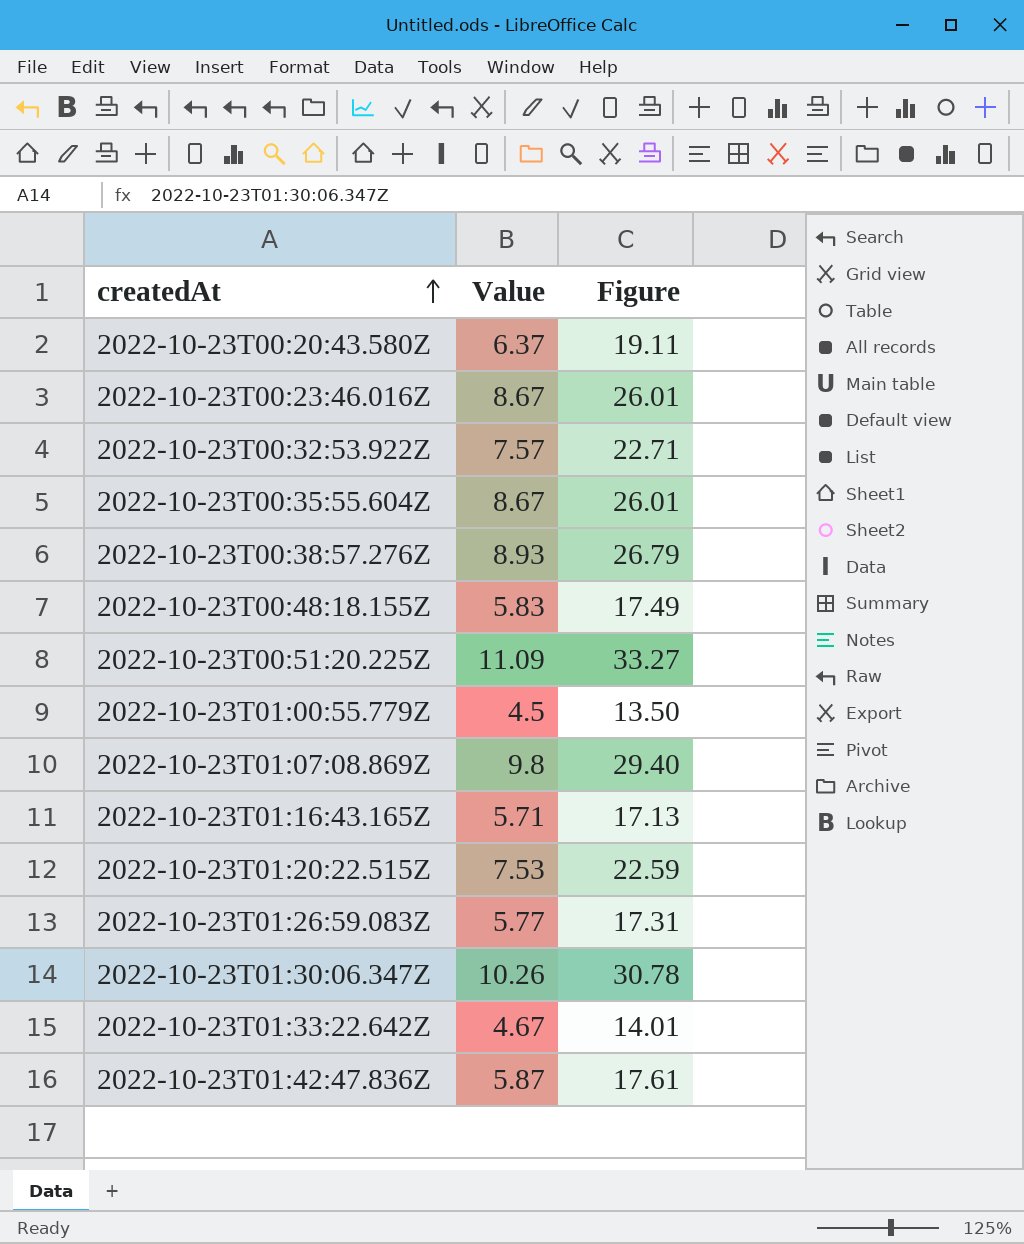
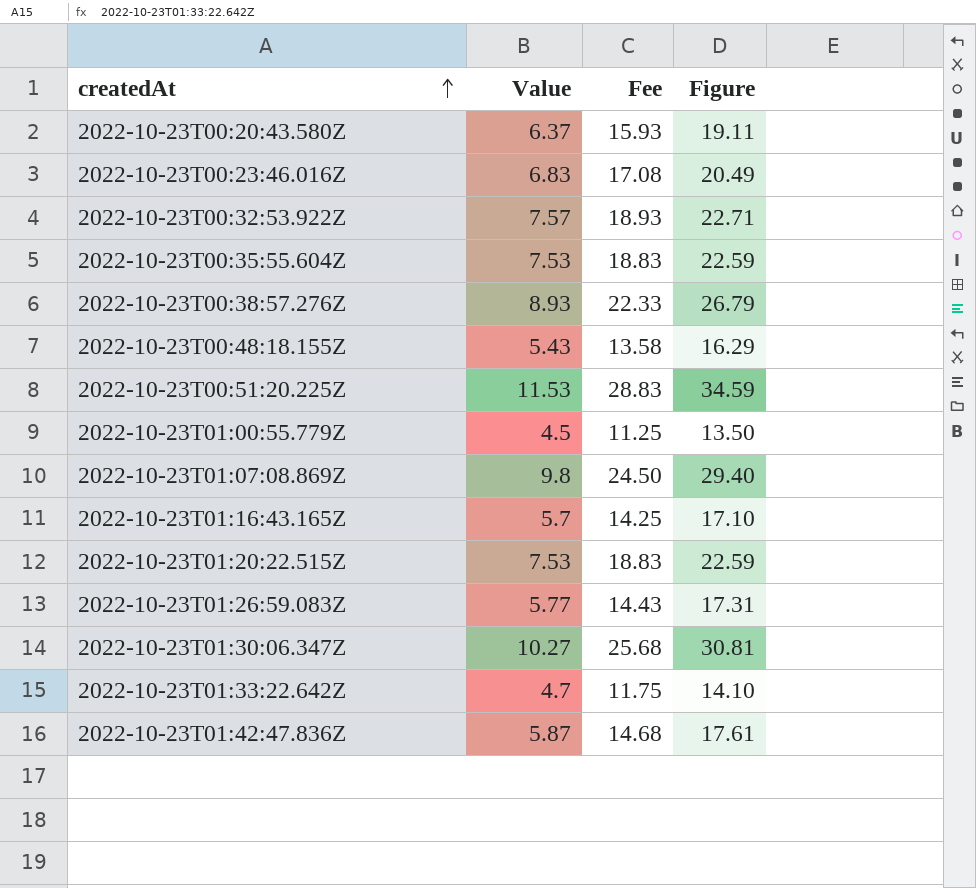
column Fee | formula: none -> [Value] * 2.5
2022-10-23T00:23:46.016Z | Value: 8.67 -> 6.83
2022-10-23T00:23:46.016Z | Figure: 26.01 -> 20.49
2022-10-23T00:35:55.604Z | Value: 8.67 -> 7.53
2022-10-23T00:35:55.604Z | Figure: 26.01 -> 22.59
2022-10-23T00:48:18.155Z | Value: 5.83 -> 5.43
2022-10-23T00:48:18.155Z | Figure: 17.49 -> 16.29
2022-10-23T00:51:20.225Z | Value: 11.09 -> 11.53
2022-10-23T00:51:20.225Z | Figure: 33.27 -> 34.59
2022-10-23T01:16:43.165Z | Value: 5.71 -> 5.7
2022-10-23T01:16:43.165Z | Figure: 17.13 -> 17.10
2022-10-23T01:30:06.347Z | Value: 10.26 -> 10.27
2022-10-23T01:30:06.347Z | Figure: 30.78 -> 30.81
2022-10-23T01:33:22.642Z | Value: 4.67 -> 4.7
2022-10-23T01:33:22.642Z | Figure: 14.01 -> 14.10

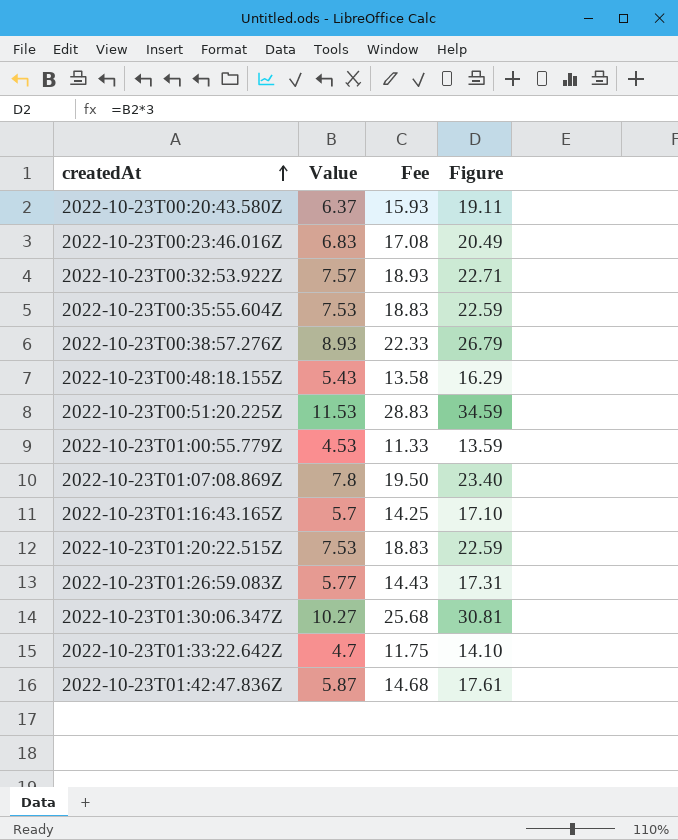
2022-10-23T01:00:55.779Z | Value: 4.5 -> 4.53
2022-10-23T01:00:55.779Z | Fee: 11.25 -> 11.33
2022-10-23T01:00:55.779Z | Figure: 13.50 -> 13.59
2022-10-23T01:07:08.869Z | Value: 9.8 -> 7.8
2022-10-23T01:07:08.869Z | Fee: 24.50 -> 19.50
2022-10-23T01:07:08.869Z | Figure: 29.40 -> 23.40

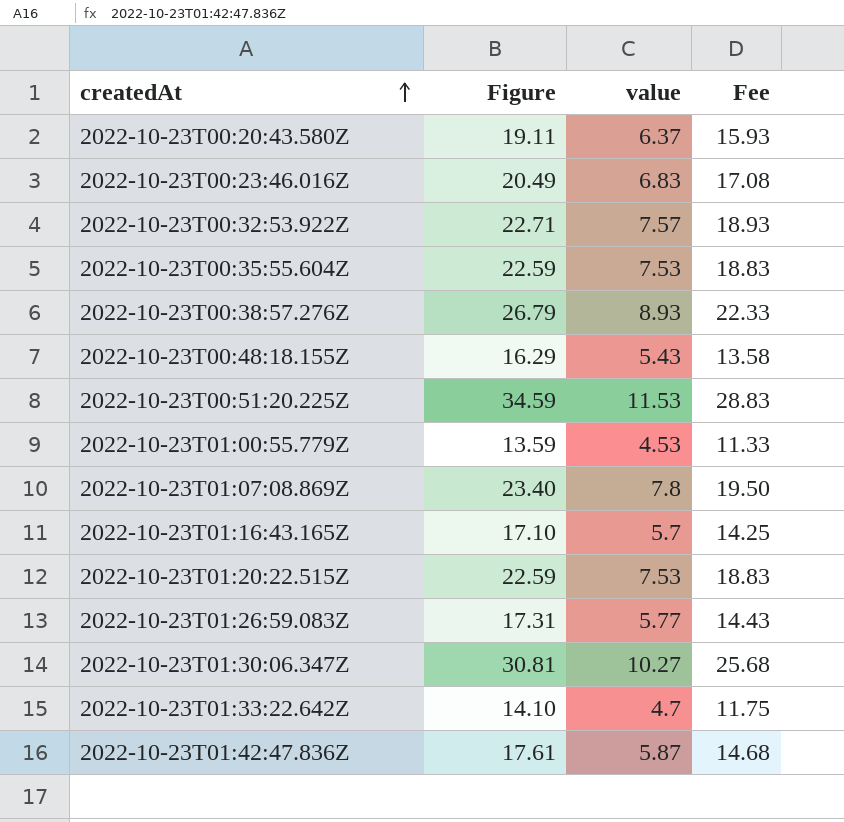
column Figure | position: 4 -> 2
column name: Value -> value

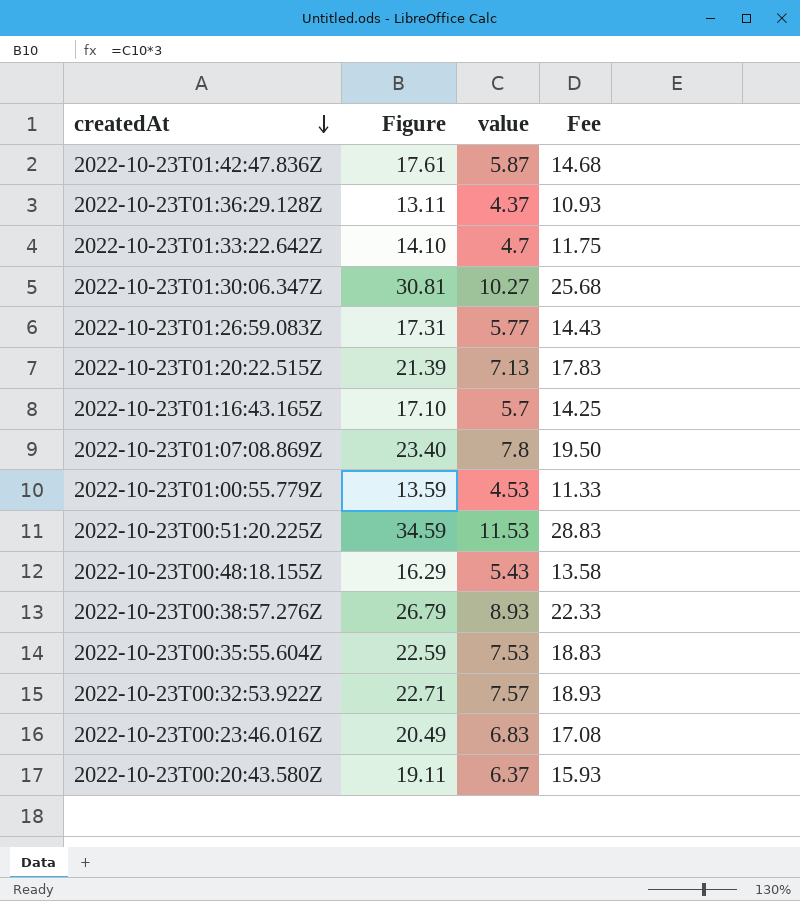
row order: createdAt ascending -> createdAt descending
row 2022-10-23T01:36:29.128Z: none -> 13.11 | 4.37 | 10.93
2022-10-23T01:20:22.515Z | Figure: 22.59 -> 21.39
2022-10-23T01:20:22.515Z | value: 7.53 -> 7.13
2022-10-23T01:20:22.515Z | Fee: 18.83 -> 17.83

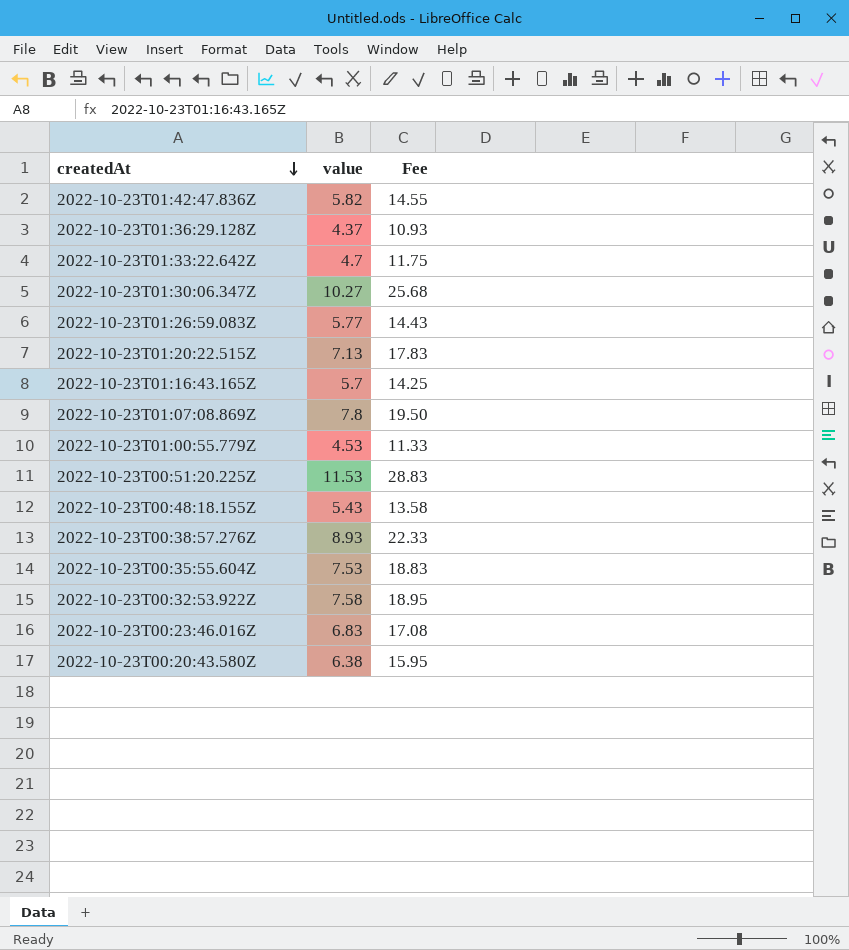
column Figure | formula: [value] * 3 -> none
2022-10-23T01:42:47.836Z | value: 5.87 -> 5.82
2022-10-23T01:42:47.836Z | Fee: 14.68 -> 14.55
2022-10-23T00:32:53.922Z | value: 7.57 -> 7.58
2022-10-23T00:32:53.922Z | Fee: 18.93 -> 18.95
2022-10-23T00:20:43.580Z | value: 6.37 -> 6.38
2022-10-23T00:20:43.580Z | Fee: 15.93 -> 15.95

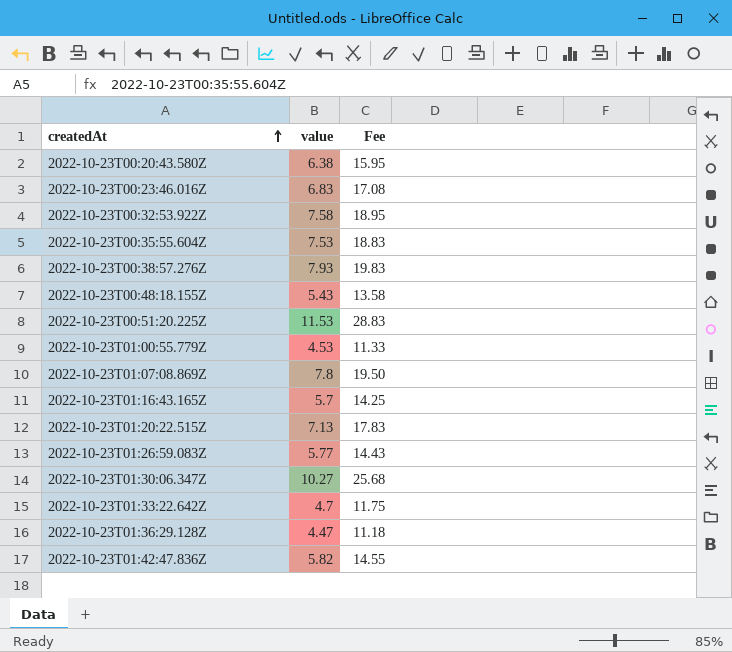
row order: createdAt descending -> createdAt ascending
2022-10-23T00:38:57.276Z | value: 8.93 -> 7.93
2022-10-23T00:38:57.276Z | Fee: 22.33 -> 19.83
2022-10-23T01:36:29.128Z | value: 4.37 -> 4.47
2022-10-23T01:36:29.128Z | Fee: 10.93 -> 11.18

